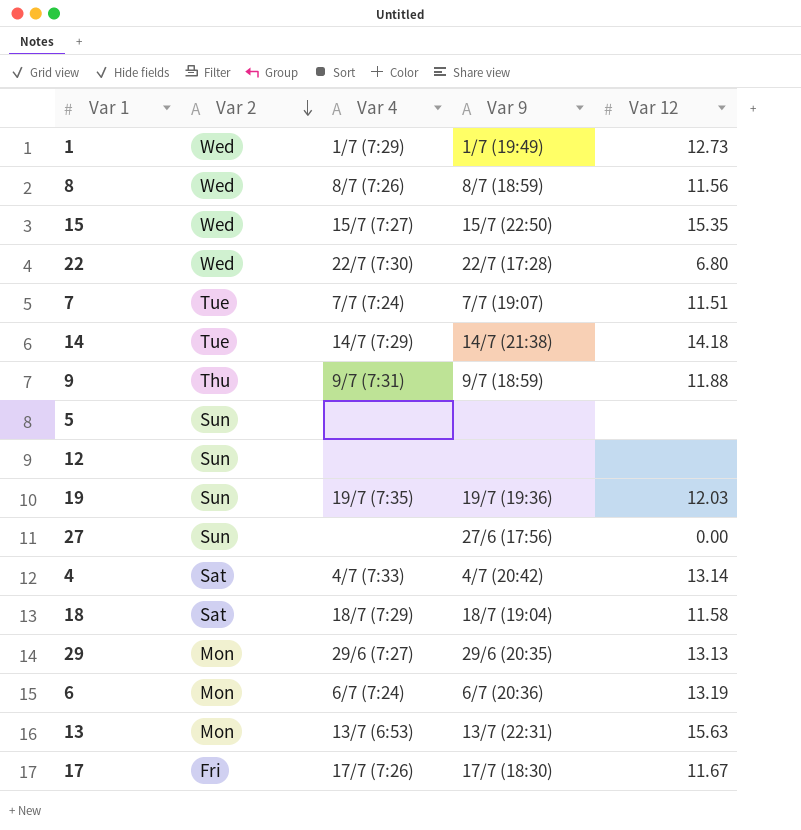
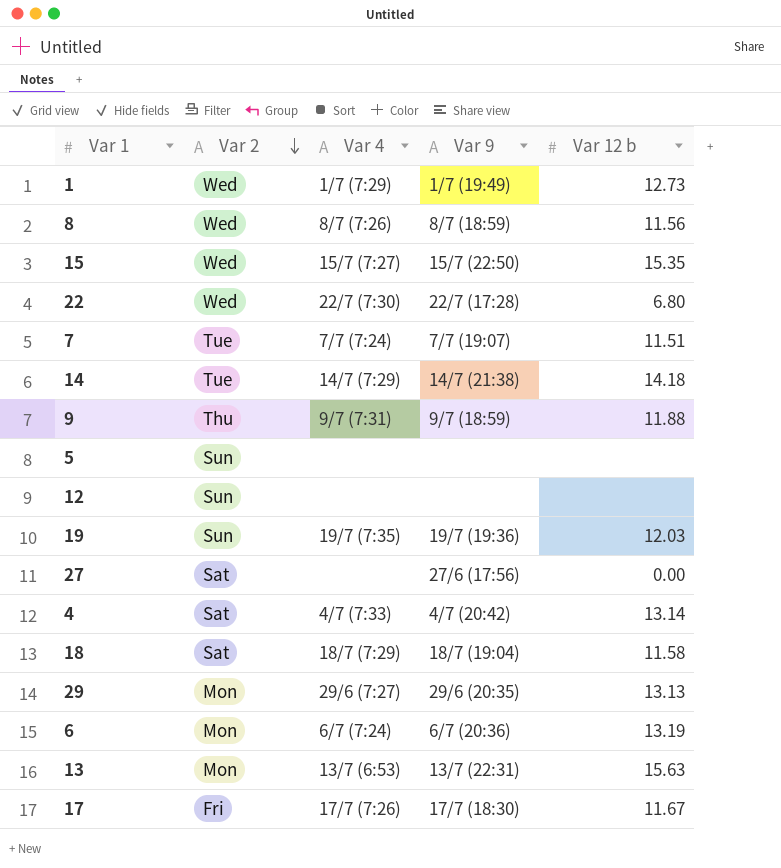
column name: Var 12 -> Var 12 b
27 | Var 2: Sun -> Sat

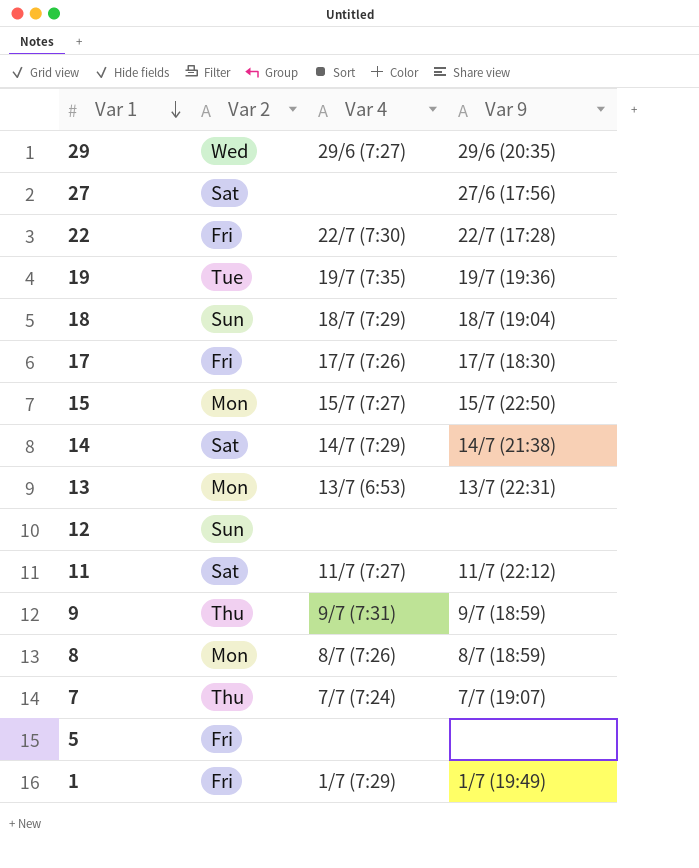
row order: Var 2 descending -> Var 1 descending
column Var 12 b | position: 5 -> none
row 4: Sat | 4/7 (7:33) | 4/7 (20:42) | 13.14 -> none
row 6: Mon | 6/7 (7:24) | 6/7 (20:36) | 13.19 -> none
29 | Var 2: Mon -> Wed
22 | Var 2: Wed -> Fri
19 | Var 2: Sun -> Tue
18 | Var 2: Sat -> Sun
15 | Var 2: Wed -> Mon
14 | Var 2: Tue -> Sat
row 11: none -> Sat | 11/7 (7:27) | 11/7 (22:12)
8 | Var 2: Wed -> Mon
7 | Var 2: Tue -> Thu
5 | Var 2: Sun -> Fri
1 | Var 2: Wed -> Fri

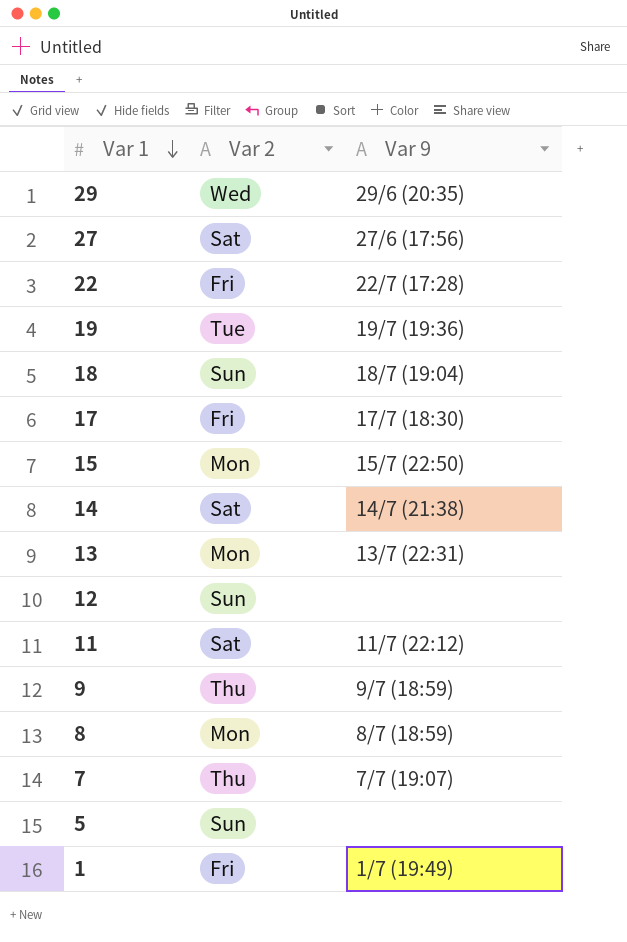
column Var 4 | position: 3 -> none
5 | Var 2: Fri -> Sun

